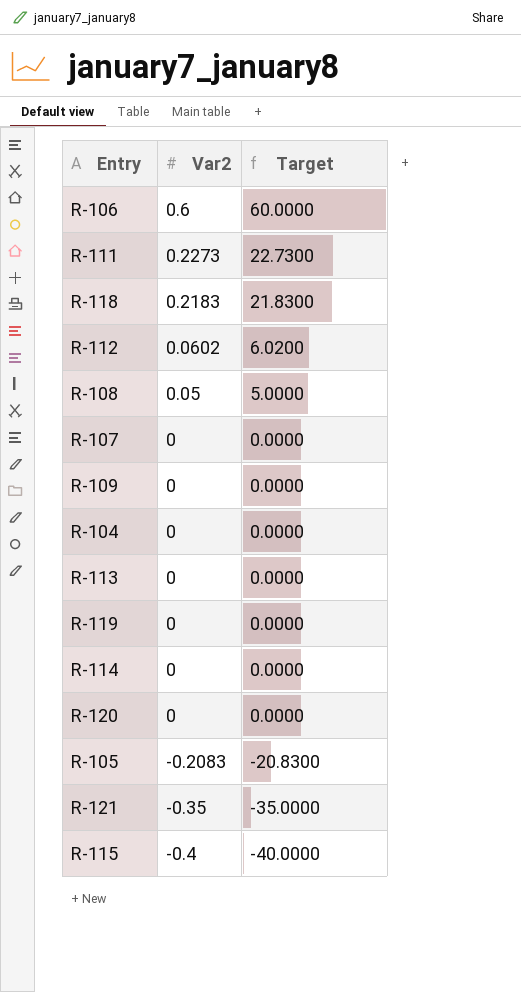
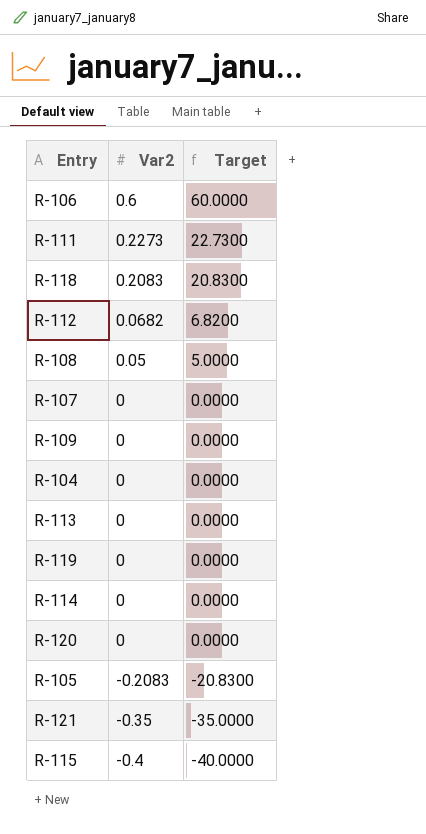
R-118 | Var2: 0.2183 -> 0.2083
R-118 | Target: 21.8300 -> 20.8300
R-112 | Var2: 0.0602 -> 0.0682
R-112 | Target: 6.0200 -> 6.8200

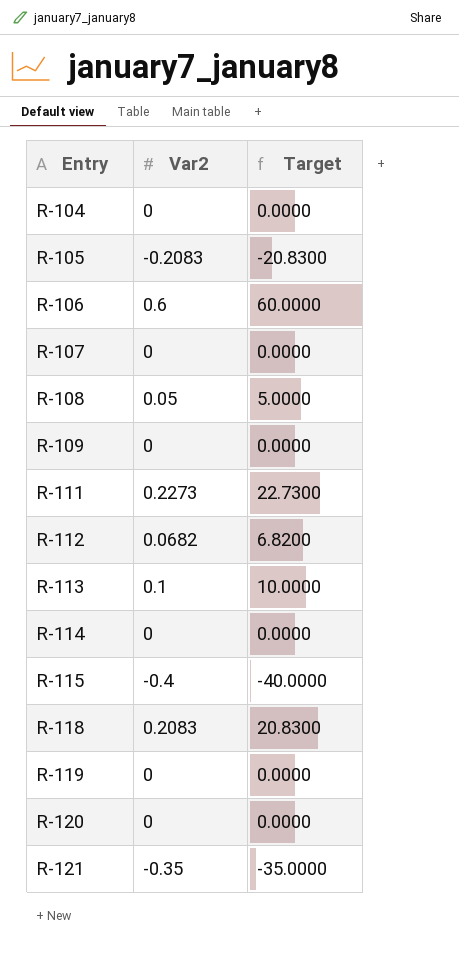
row order: Var2 descending -> Entry ascending
R-113 | Var2: 0 -> 0.1
R-113 | Target: 0.0000 -> 10.0000

